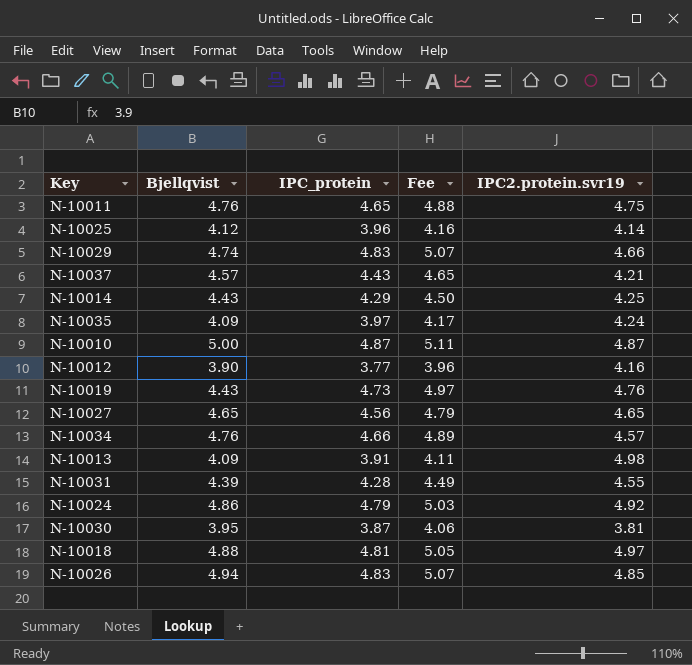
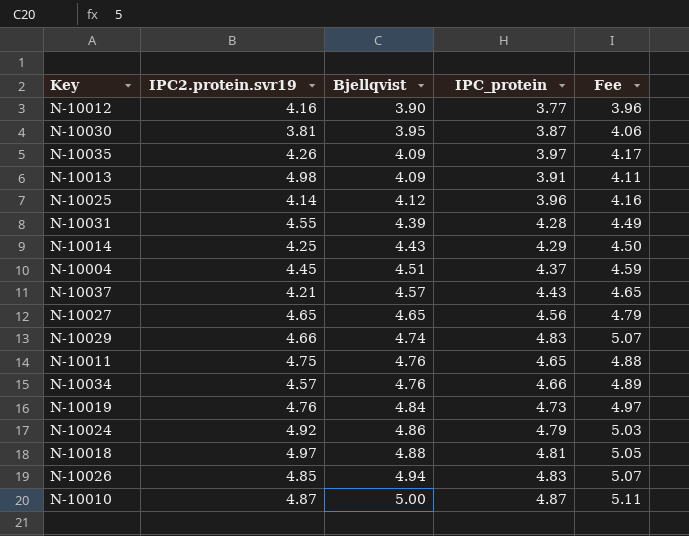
row order: none -> Bjellqvist ascending
column IPC2.protein.svr19 | position: 5 -> 2
N-10035 | IPC2.protein.svr19: 4.24 -> 4.26
row N-10004: none -> 4.45 | 4.51 | 4.37 | 4.59
N-10019 | Bjellqvist: 4.43 -> 4.84

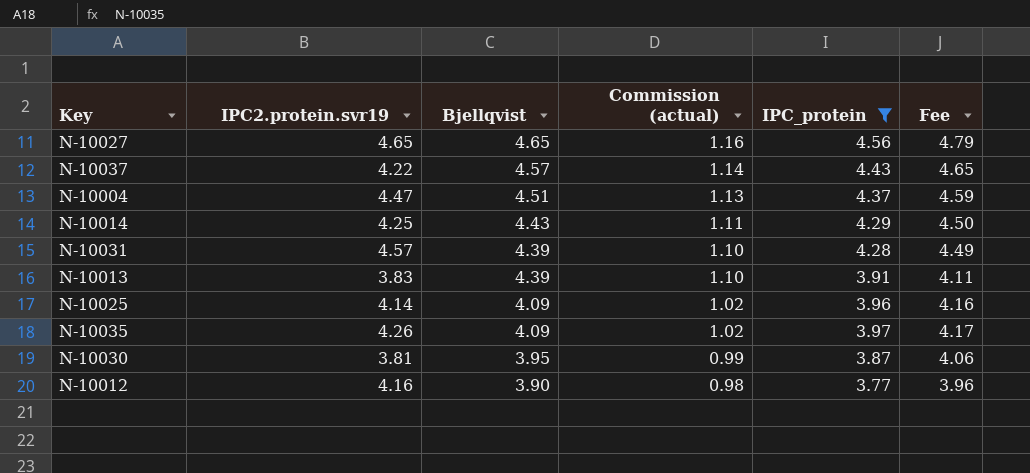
filter: none -> IPC_protein <= 4.56
row order: Bjellqvist ascending -> Bjellqvist descending
column Commission (actual) | formula: none -> [Bjellqvist] * 0.25
N-10037 | IPC2.protein.svr19: 4.21 -> 4.22
N-10004 | IPC2.protein.svr19: 4.45 -> 4.47
N-10031 | IPC2.protein.svr19: 4.55 -> 4.57
N-10013 | IPC2.protein.svr19: 4.98 -> 3.83
N-10013 | Bjellqvist: 4.09 -> 4.39
N-10025 | Bjellqvist: 4.12 -> 4.09

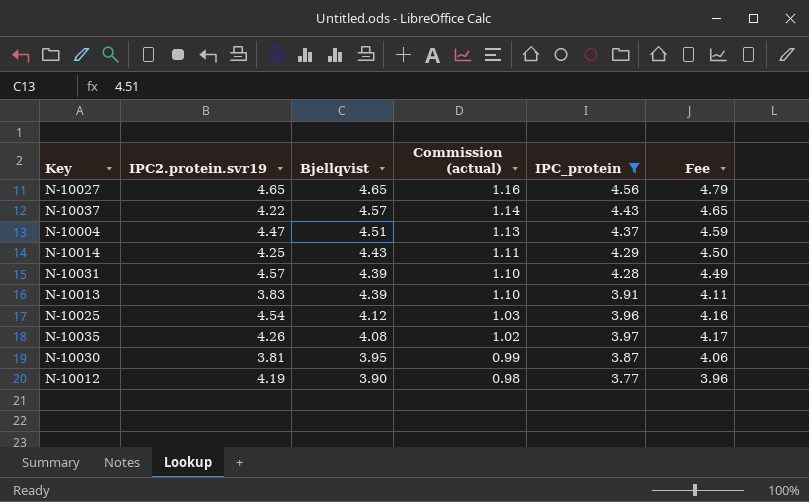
N-10025 | IPC2.protein.svr19: 4.14 -> 4.54
N-10025 | Bjellqvist: 4.09 -> 4.12
N-10025 | Commission (actual): 1.02 -> 1.03
N-10035 | Bjellqvist: 4.09 -> 4.08
N-10012 | IPC2.protein.svr19: 4.16 -> 4.19

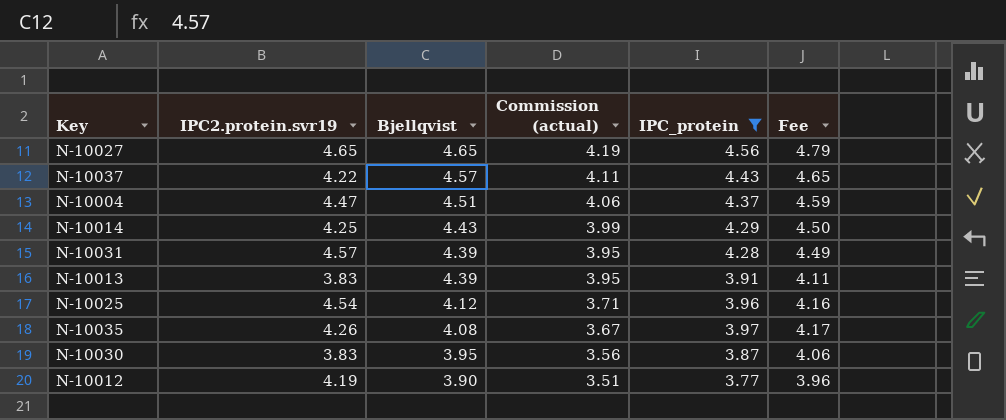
column Commission (actual) | formula: [Bjellqvist] * 0.25 -> [Bjellqvist] * 0.9
N-10030 | IPC2.protein.svr19: 3.81 -> 3.83

